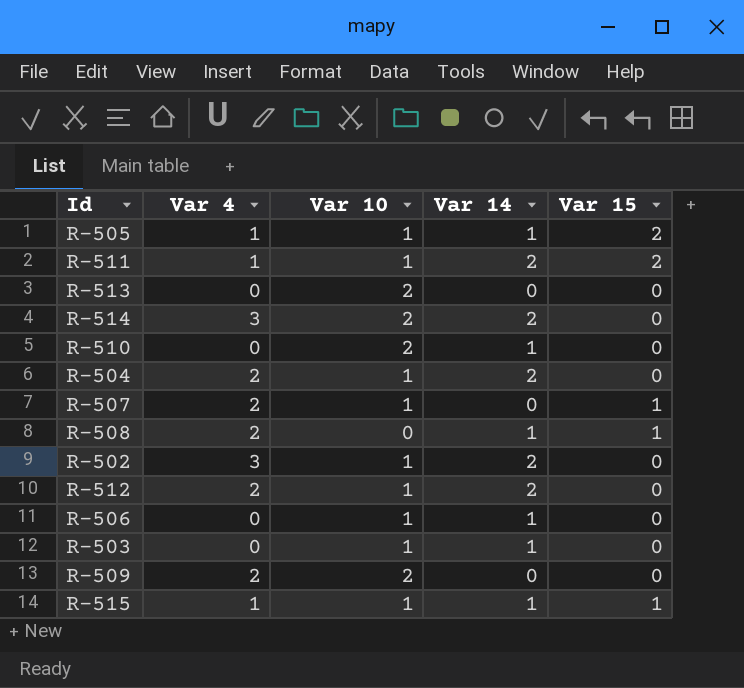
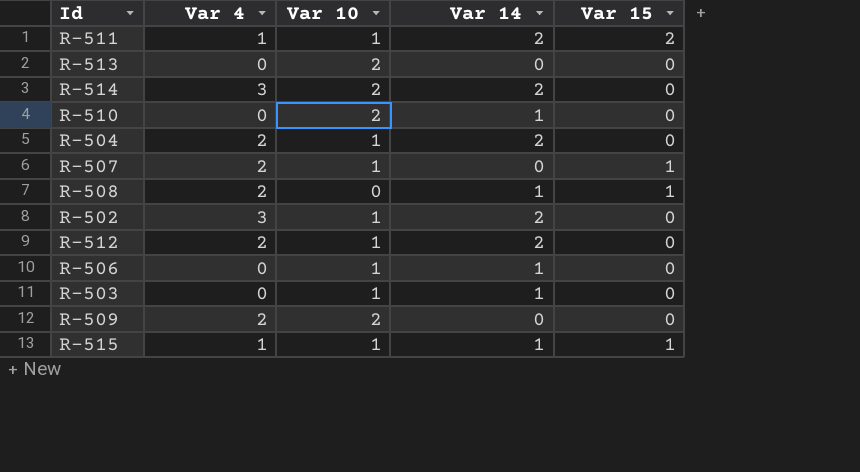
row R-505: 1 | 1 | 1 | 2 -> none

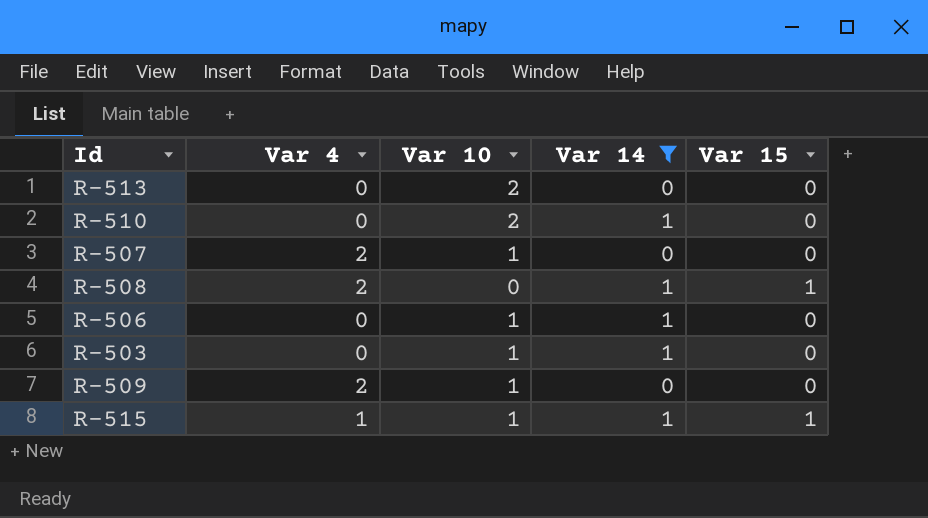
filter: none -> Var 14 != 2
R-507 | Var 15: 1 -> 0
R-509 | Var 10: 2 -> 1

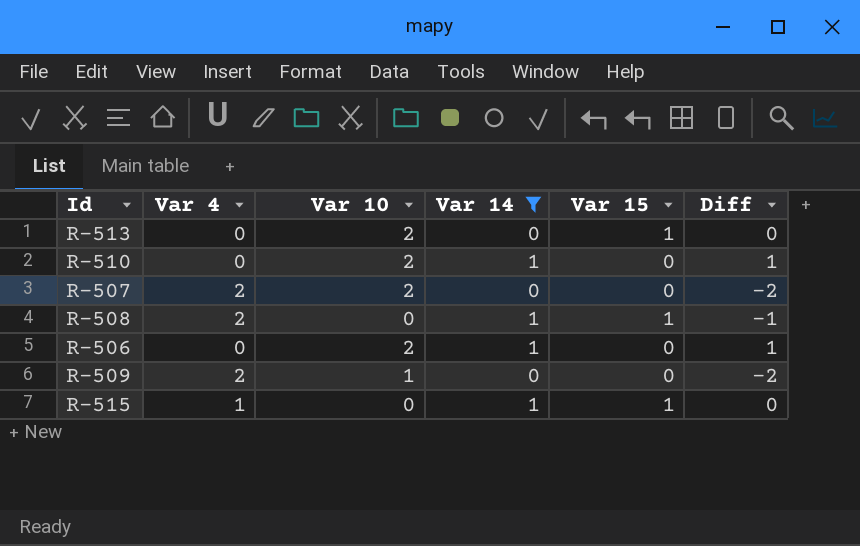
column Diff | formula: none -> [Var 14] - [Var 4]
row R-503: 0 | 1 | 1 | 0 -> none
R-513 | Var 15: 0 -> 1
R-507 | Var 10: 1 -> 2
R-506 | Var 10: 1 -> 2
R-515 | Var 10: 1 -> 0

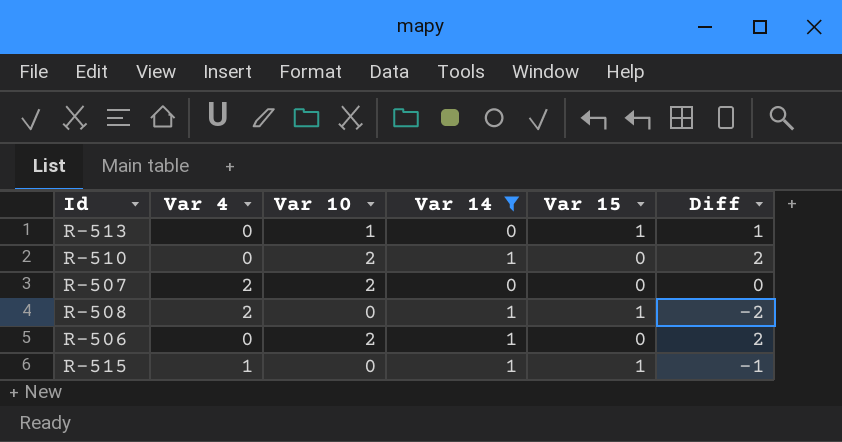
column Diff | formula: [Var 14] - [Var 4] -> [Var 10] - [Var 4]
row R-509: 2 | 1 | 0 | 0 | -2 -> none
R-513 | Var 10: 2 -> 1

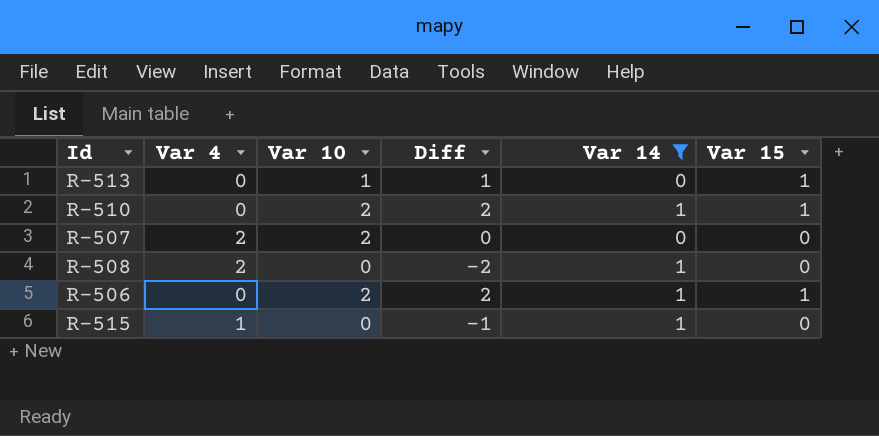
column Diff | position: 6 -> 4
R-510 | Var 15: 0 -> 1
R-508 | Var 15: 1 -> 0
R-506 | Var 15: 0 -> 1
R-515 | Var 15: 1 -> 0

